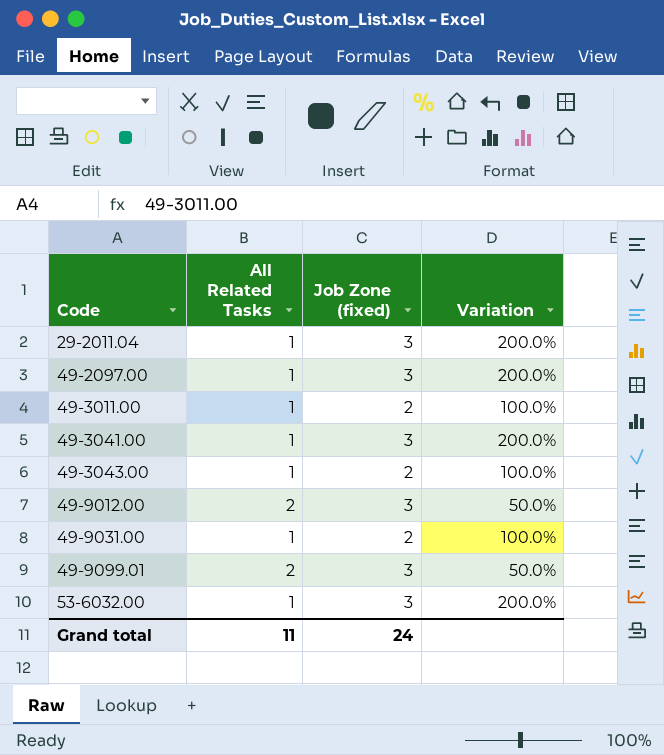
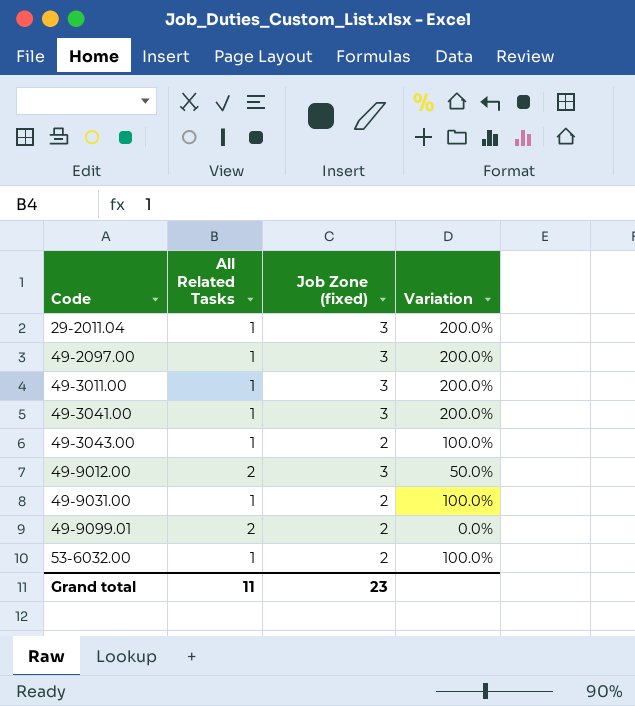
49-3011.00 | Job Zone (fixed): 2 -> 3
49-3011.00 | Variation: 100.0% -> 200.0%
49-9099.01 | Job Zone (fixed): 3 -> 2
49-9099.01 | Variation: 50.0% -> 0.0%
53-6032.00 | Job Zone (fixed): 3 -> 2
53-6032.00 | Variation: 200.0% -> 100.0%
Grand total | Job Zone (fixed): 24 -> 23

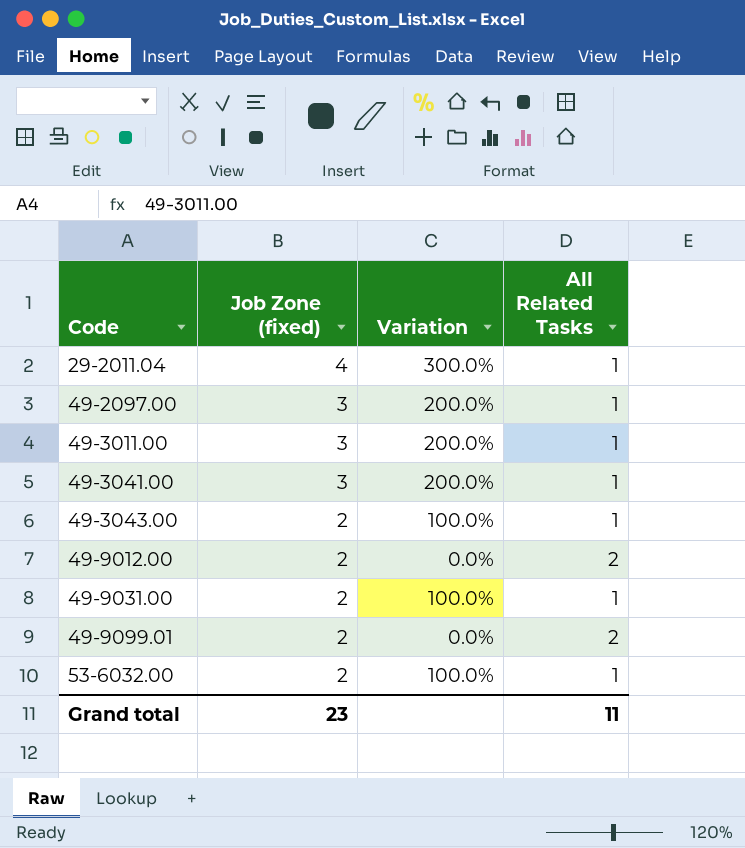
column All Related Tasks | position: 2 -> 4
29-2011.04 | Job Zone (fixed): 3 -> 4
29-2011.04 | Variation: 200.0% -> 300.0%
49-9012.00 | Job Zone (fixed): 3 -> 2
49-9012.00 | Variation: 50.0% -> 0.0%

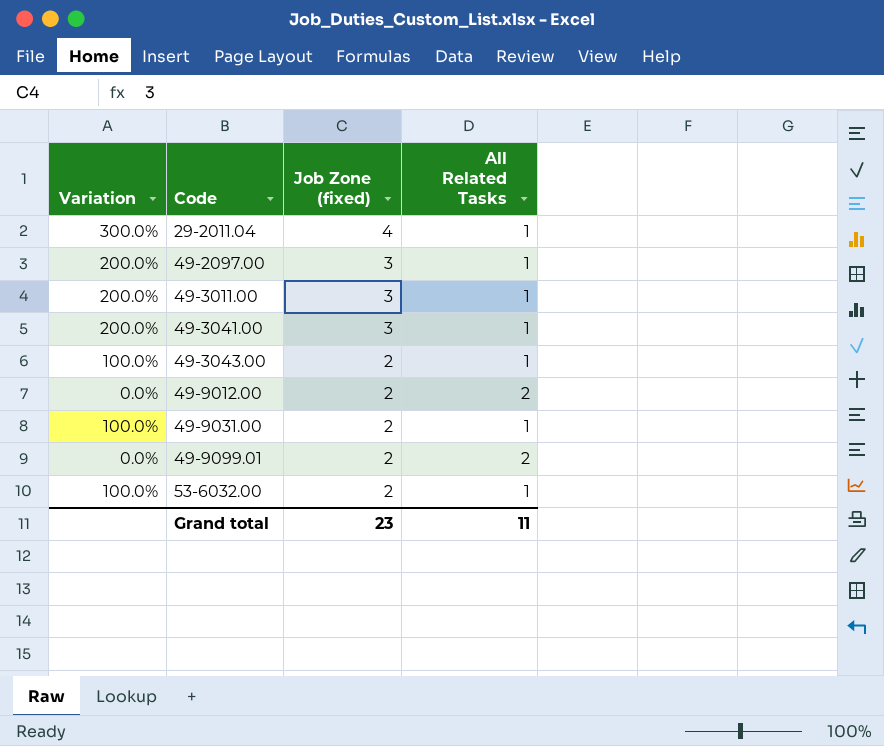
column Variation | position: 3 -> 1

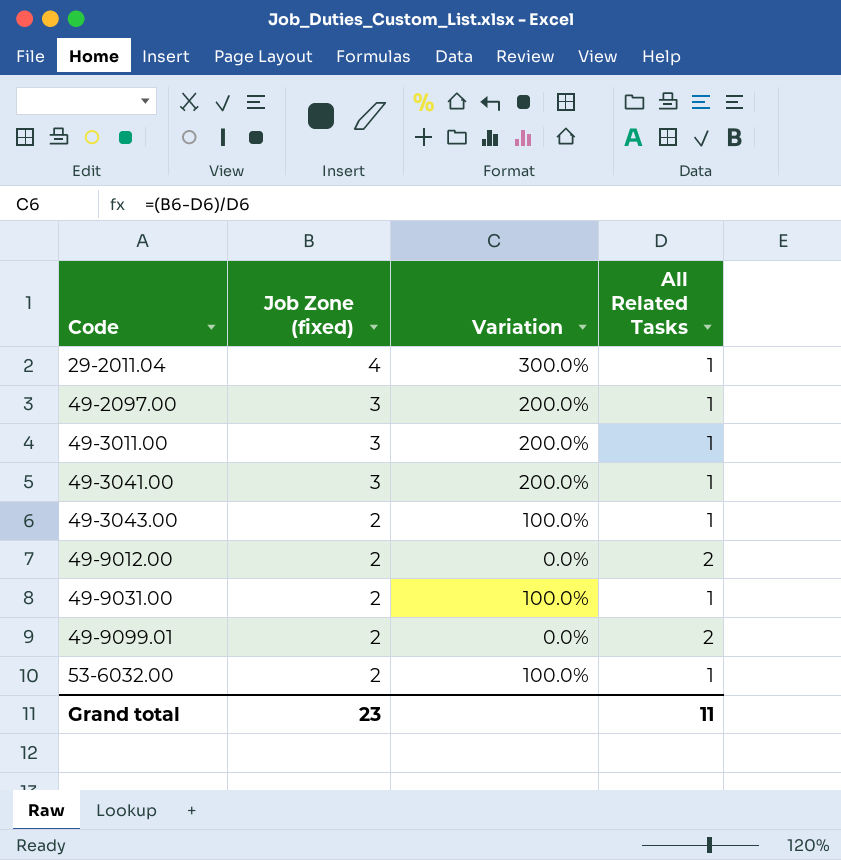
column Variation | position: 1 -> 3

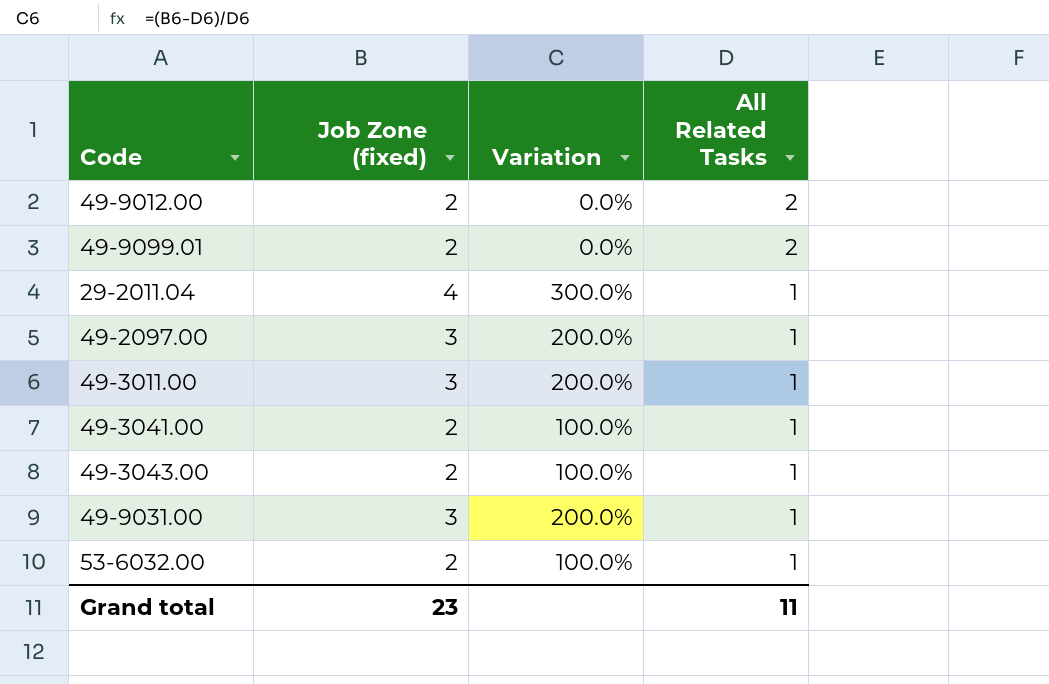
row order: Code ascending -> All Related Tasks descending
49-3041.00 | Job Zone (fixed): 3 -> 2
49-3041.00 | Variation: 200.0% -> 100.0%
49-9031.00 | Job Zone (fixed): 2 -> 3
49-9031.00 | Variation: 100.0% -> 200.0%

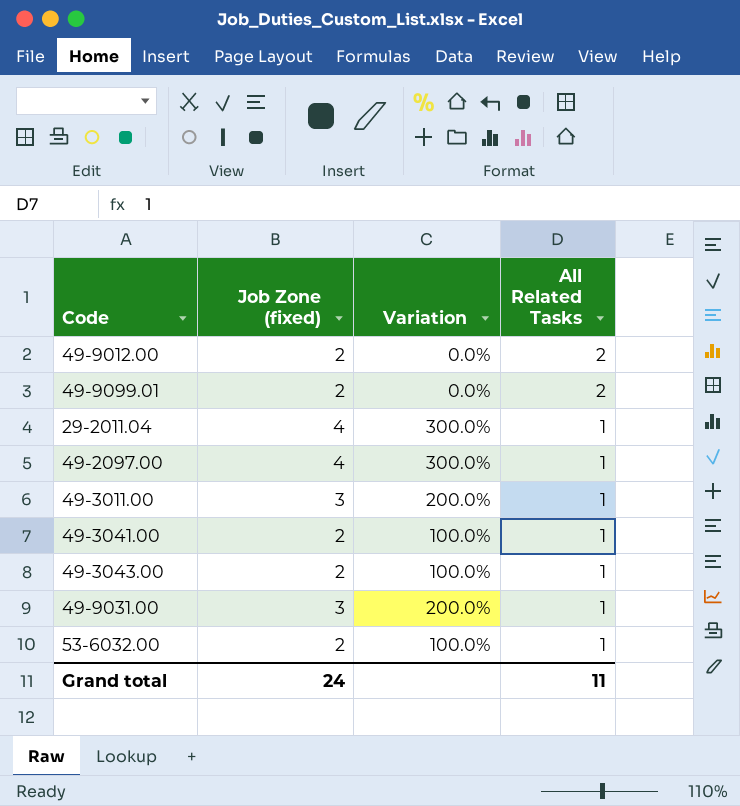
49-2097.00 | Job Zone (fixed): 3 -> 4
49-2097.00 | Variation: 200.0% -> 300.0%
Grand total | Job Zone (fixed): 23 -> 24

